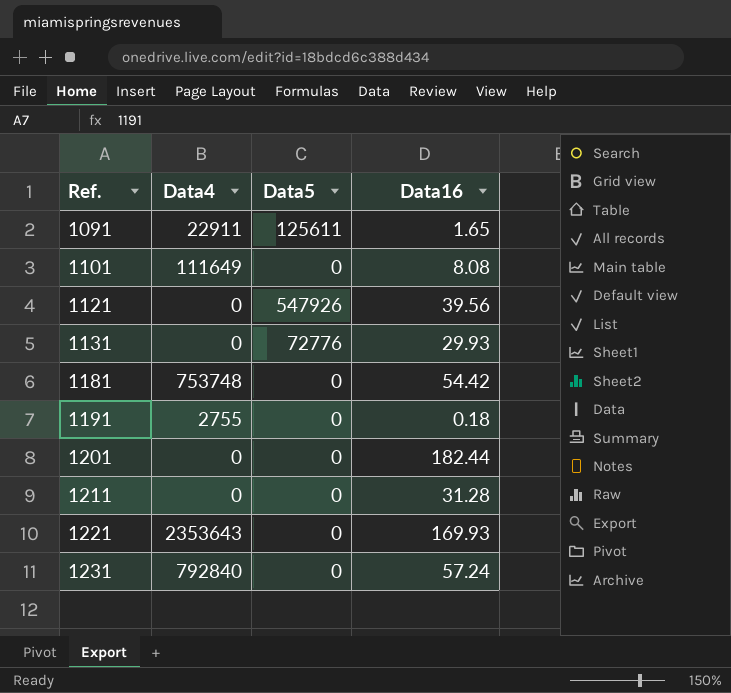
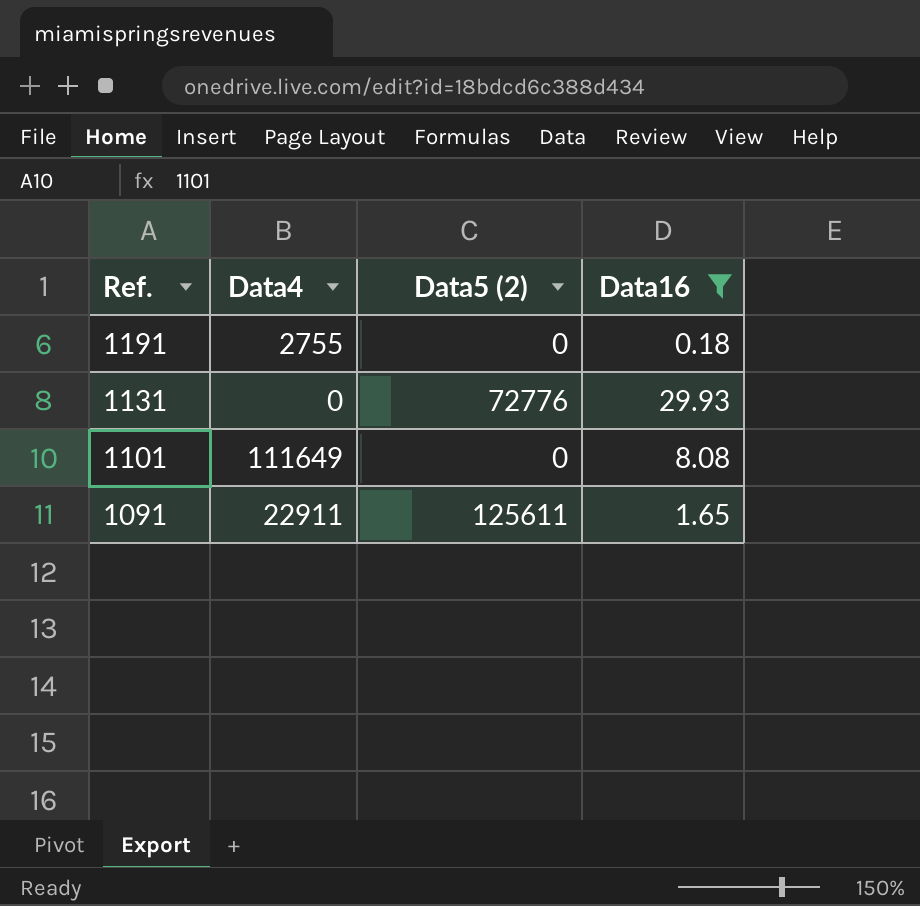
filter: none -> Data16 <= 29.93
row order: Ref. ascending -> Ref. descending
column name: Data5 -> Data5 (2)

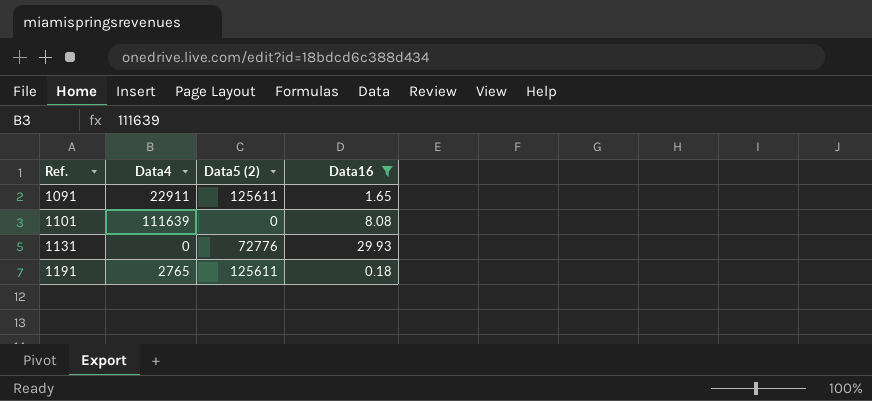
row order: Ref. descending -> Ref. ascending
1101 | Data4: 111649 -> 111639
1191 | Data4: 2755 -> 2765
1191 | Data5 (2): 0 -> 125611

